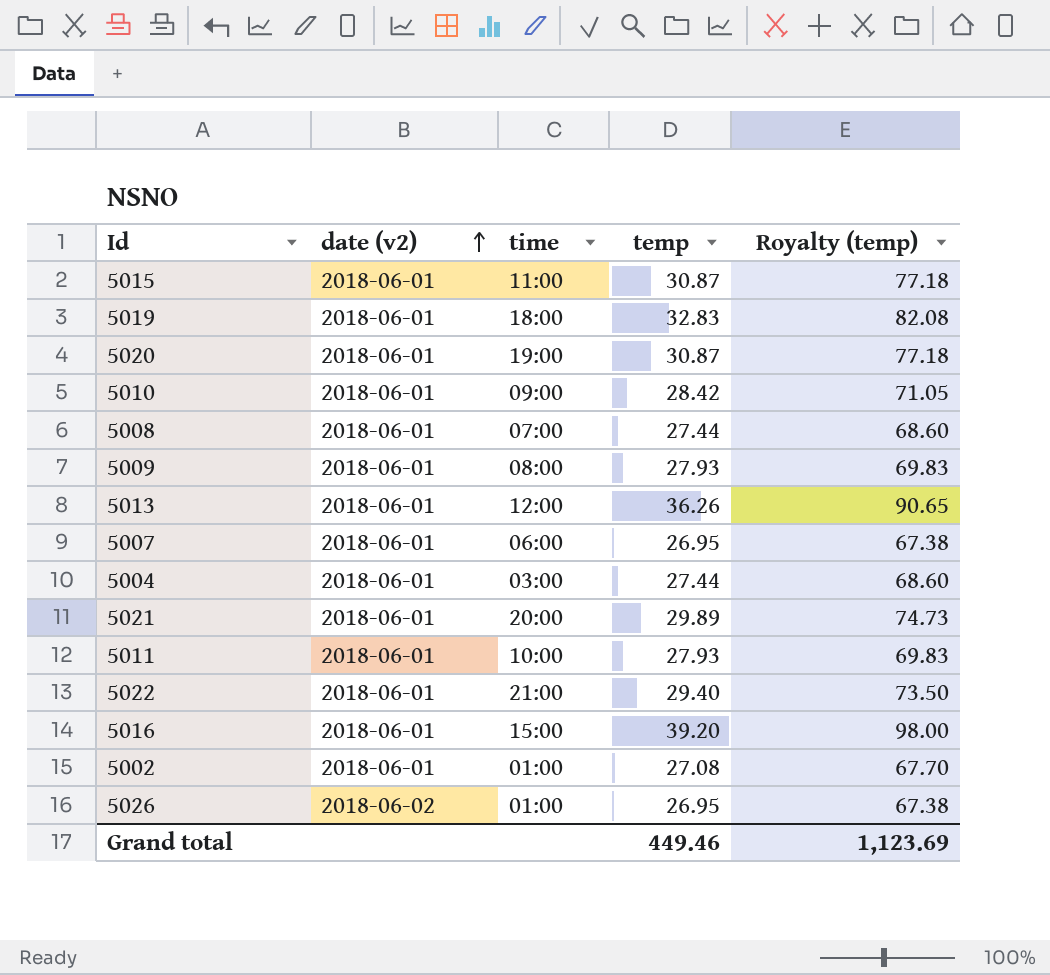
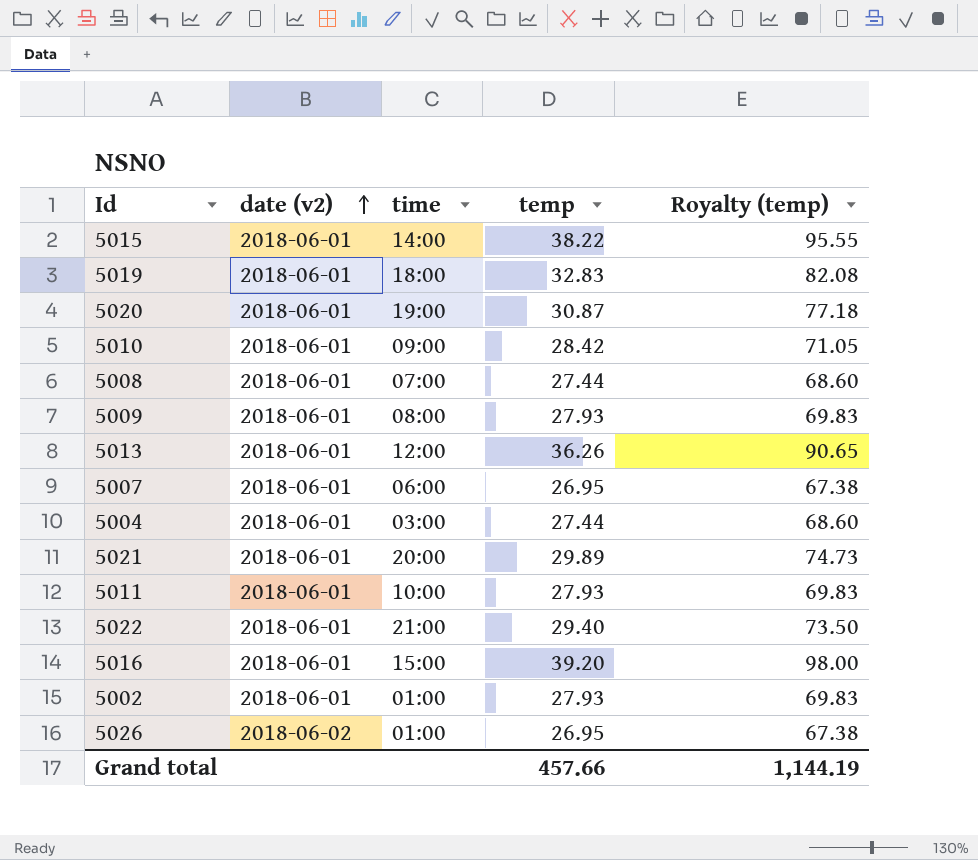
5015 | time: 11:00 -> 14:00
5015 | temp: 30.87 -> 38.22
5015 | Royalty (temp): 77.18 -> 95.55
5002 | temp: 27.08 -> 27.93
5002 | Royalty (temp): 67.70 -> 69.83
Grand total | temp: 449.46 -> 457.66
Grand total | Royalty (temp): 1,123.69 -> 1,144.19

